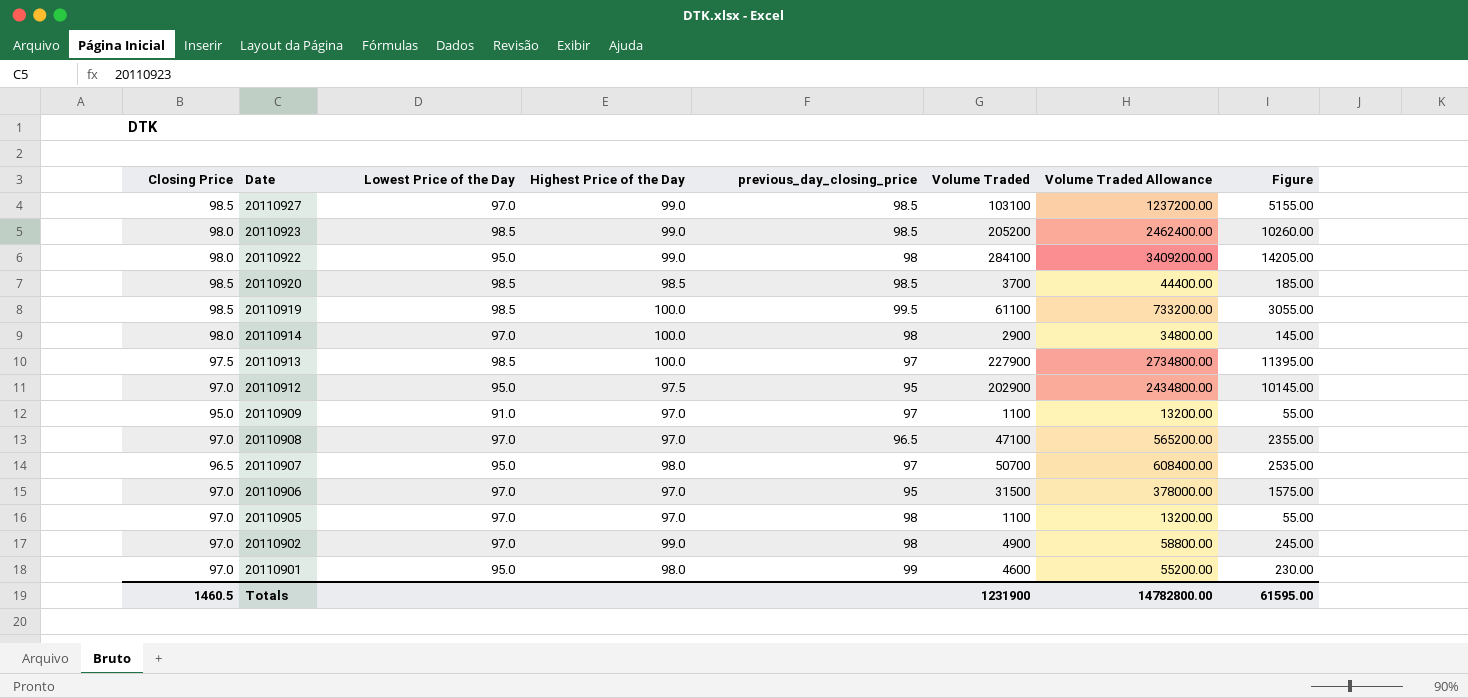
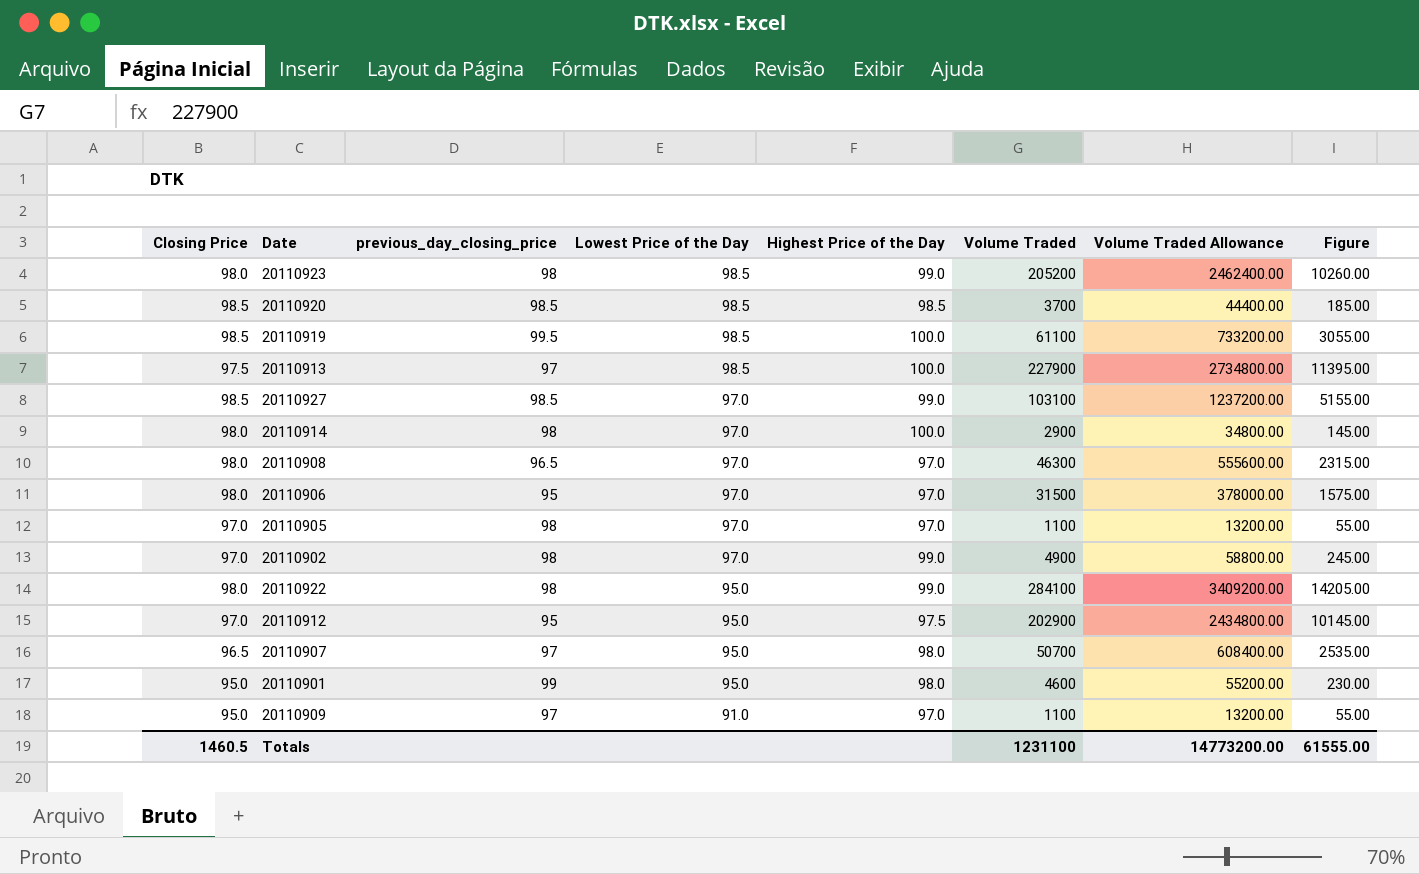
row order: Date descending -> Lowest Price of the Day descending
column previous_day_closing_price | position: 5 -> 3
20110923 | previous_day_closing_price: 98.5 -> 98
20110908 | Closing Price: 97.0 -> 98.0
20110908 | Volume Traded: 47100 -> 46300
20110908 | Volume Traded Allowance: 565200.00 -> 555600.00
20110908 | Figure: 2355.00 -> 2315.00
20110906 | Closing Price: 97.0 -> 98.0
20110901 | Closing Price: 97.0 -> 95.0
Totals | Volume Traded: 1231900 -> 1231100
Totals | Volume Traded Allowance: 14782800.00 -> 14773200.00
Totals | Figure: 61595.00 -> 61555.00

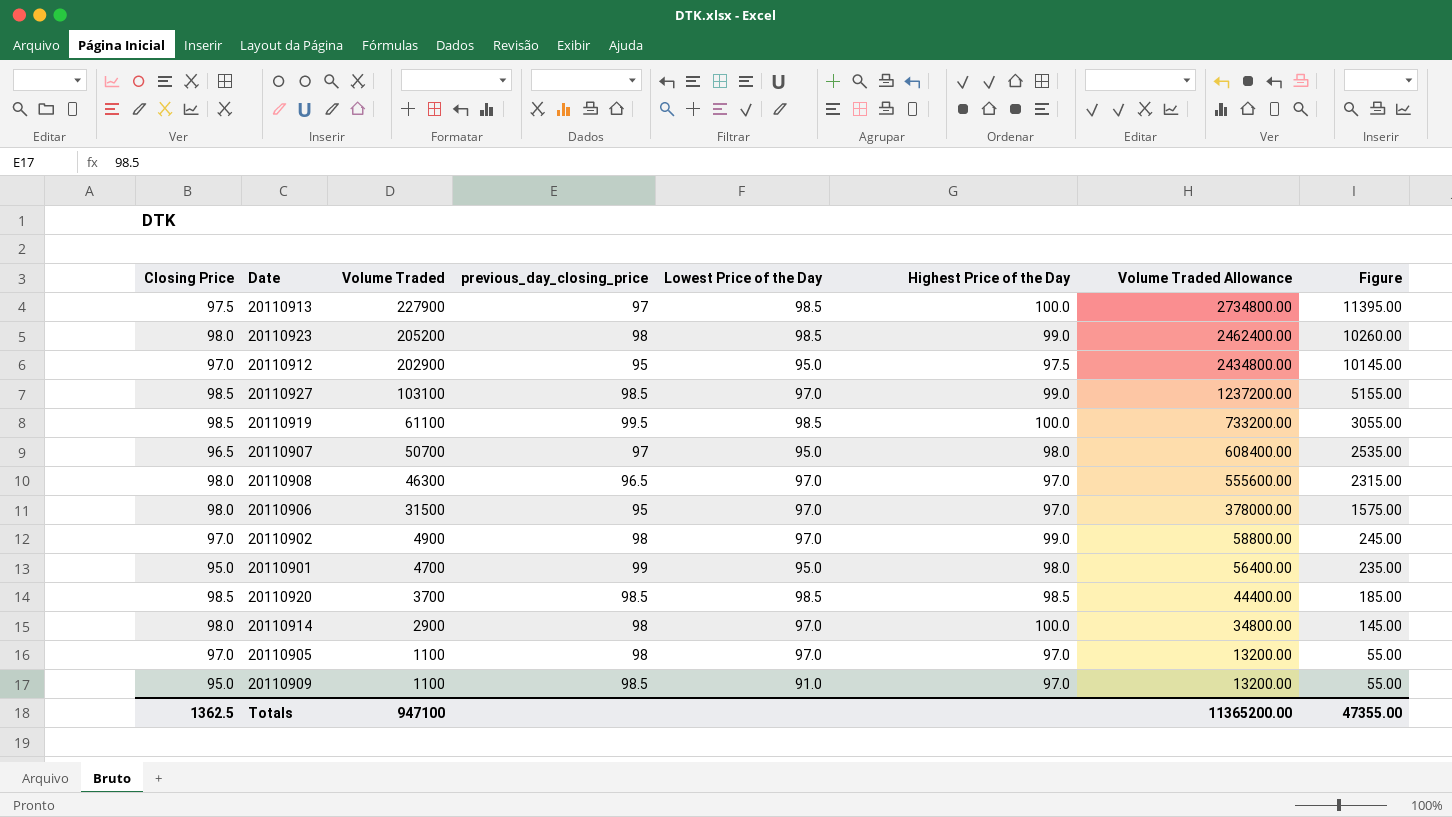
row order: Lowest Price of the Day descending -> Volume Traded descending
column Volume Traded | position: 6 -> 3
row 20110922: 98.0 | 98 | 95.0 | 99.0 | 284100 | 3409200.00 | 14205.00 -> none
20110901 | Volume Traded: 4600 -> 4700
20110901 | Volume Traded Allowance: 55200.00 -> 56400.00
20110901 | Figure: 230.00 -> 235.00
20110909 | previous_day_closing_price: 97 -> 98.5
Totals | Closing Price: 1460.5 -> 1362.5
Totals | Volume Traded: 1231100 -> 947100
Totals | Volume Traded Allowance: 14773200.00 -> 11365200.00
Totals | Figure: 61555.00 -> 47355.00

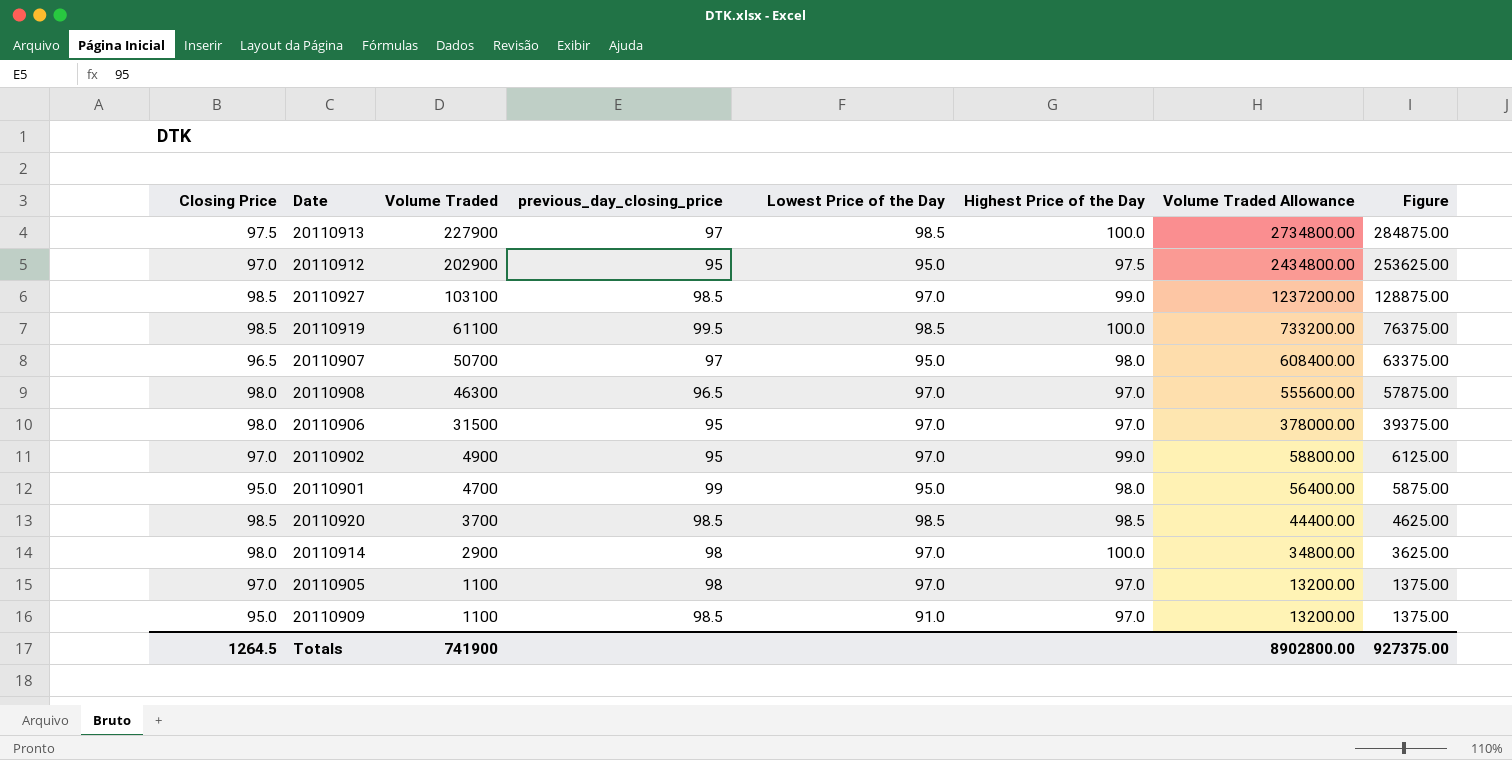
column Figure | formula: [Volume Traded] * 0.05 -> [Volume Traded] * 1.25
row 20110923: 98.0 | 205200 | 98 | 98.5 | 99.0 | 2462400.00 | 10260.00 -> none
20110902 | previous_day_closing_price: 98 -> 95
Totals | Closing Price: 1362.5 -> 1264.5
Totals | Volume Traded: 947100 -> 741900
Totals | Volume Traded Allowance: 11365200.00 -> 8902800.00
Totals | Figure: 47355.00 -> 927375.00

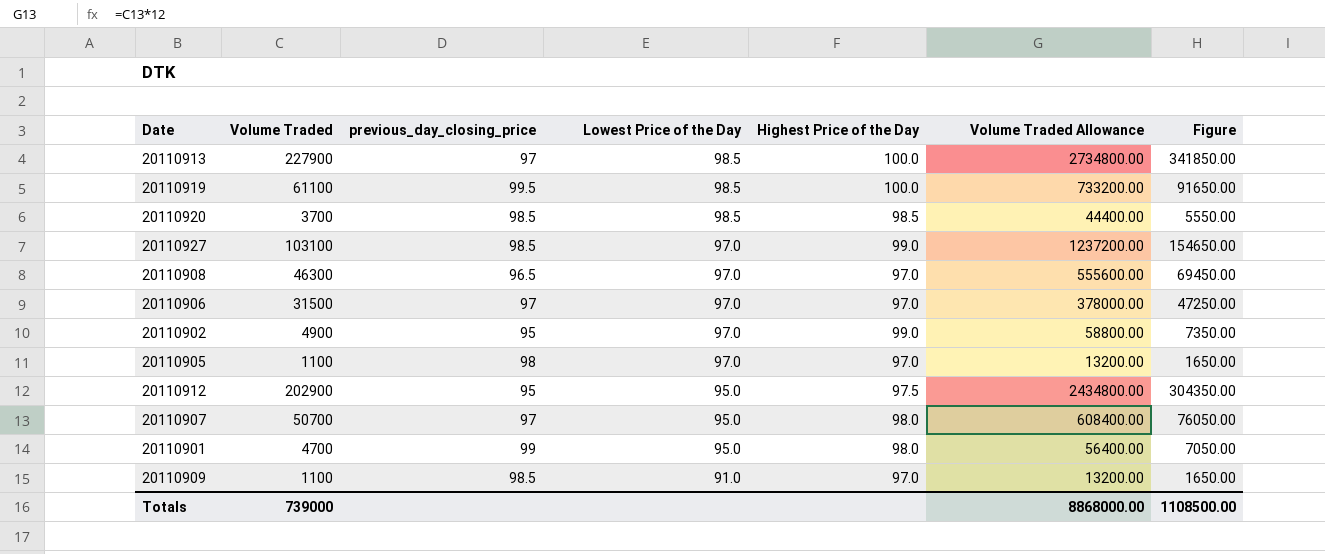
row order: Volume Traded descending -> Lowest Price of the Day descending
column Closing Price | position: 1 -> none
column Figure | formula: [Volume Traded] * 1.25 -> [Volume Traded] * 1.5
row 20110914: 98.0 | 2900 | 98 | 97.0 | 100.0 | 34800.00 | 3625.00 -> none
20110906 | previous_day_closing_price: 95 -> 97
Totals | Volume Traded: 741900 -> 739000
Totals | Volume Traded Allowance: 8902800.00 -> 8868000.00
Totals | Figure: 927375.00 -> 1108500.00

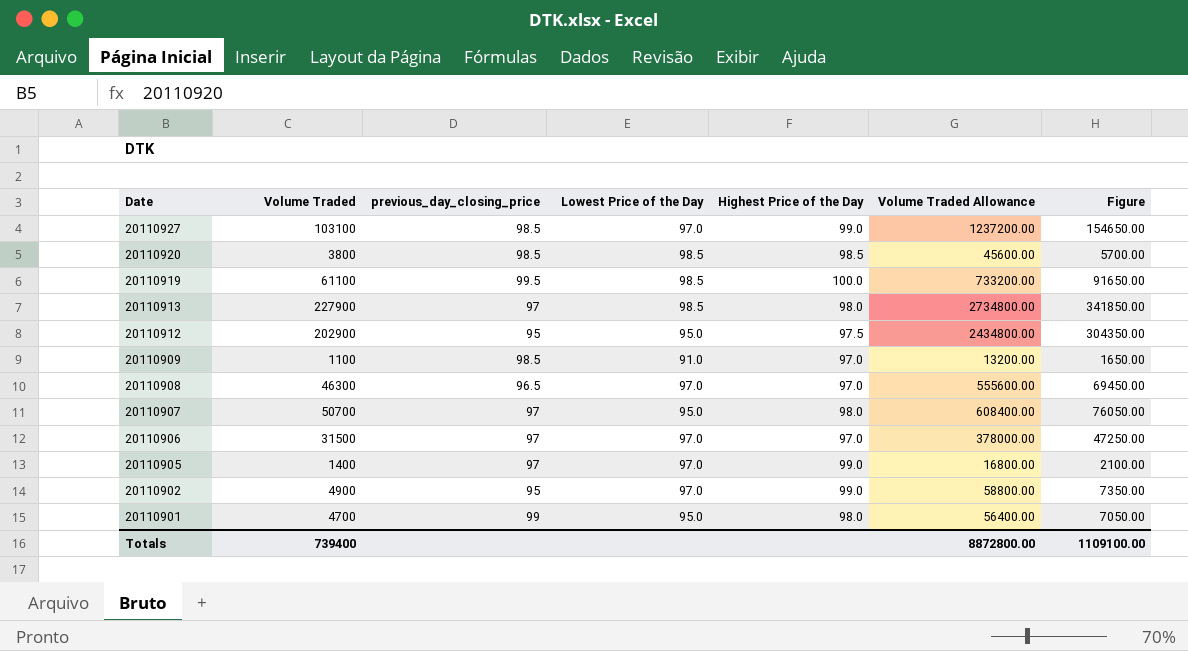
row order: Lowest Price of the Day descending -> Date descending
20110920 | Volume Traded: 3700 -> 3800
20110920 | Volume Traded Allowance: 44400.00 -> 45600.00
20110920 | Figure: 5550.00 -> 5700.00
20110913 | Highest Price of the Day: 100.0 -> 98.0
20110905 | Volume Traded: 1100 -> 1400
20110905 | previous_day_closing_price: 98 -> 97
20110905 | Highest Price of the Day: 97.0 -> 99.0
20110905 | Volume Traded Allowance: 13200.00 -> 16800.00
20110905 | Figure: 1650.00 -> 2100.00
Totals | Volume Traded: 739000 -> 739400
Totals | Volume Traded Allowance: 8868000.00 -> 8872800.00
Totals | Figure: 1108500.00 -> 1109100.00

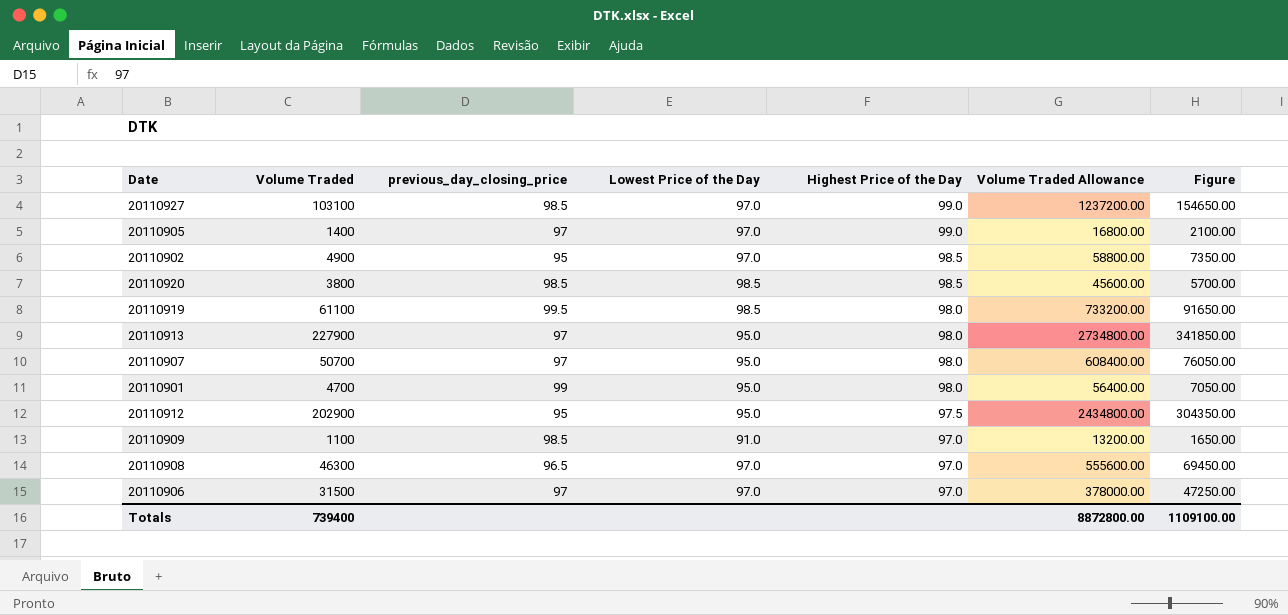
row order: Date descending -> Highest Price of the Day descending
20110902 | Highest Price of the Day: 99.0 -> 98.5
20110919 | Highest Price of the Day: 100.0 -> 98.0
20110913 | Lowest Price of the Day: 98.5 -> 95.0

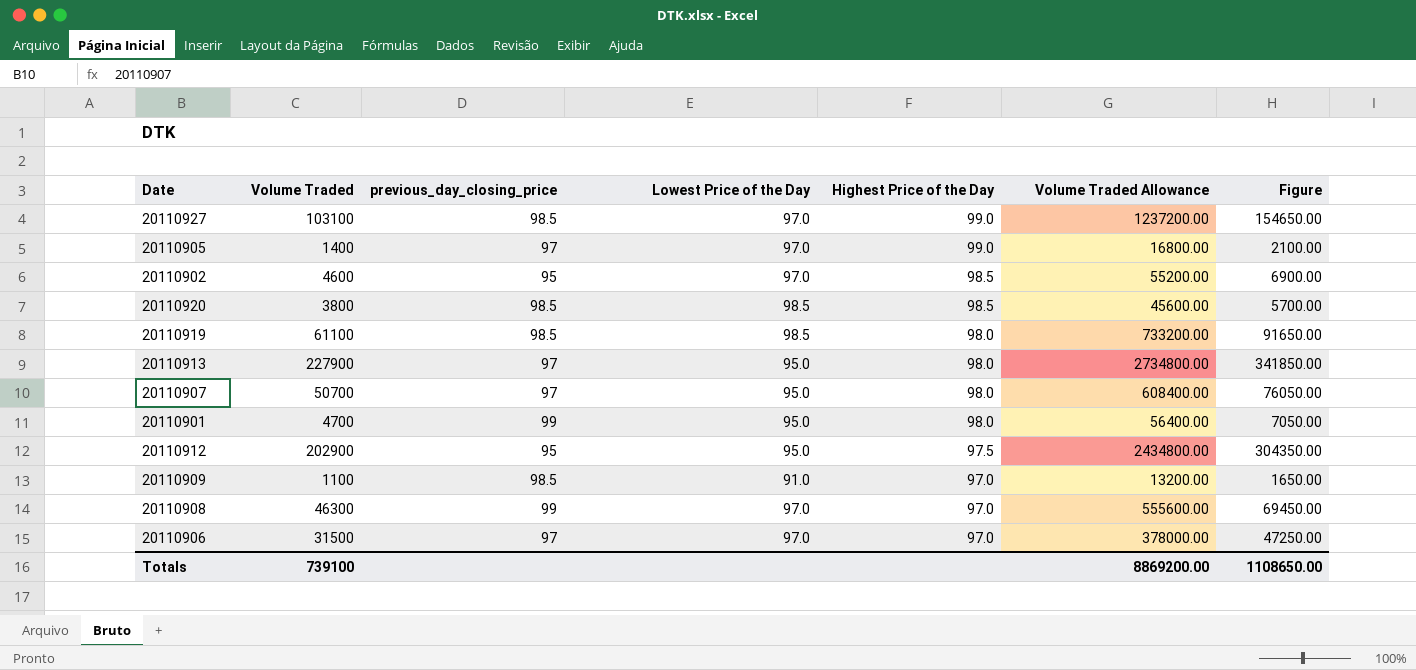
20110902 | Volume Traded: 4900 -> 4600
20110902 | Volume Traded Allowance: 58800.00 -> 55200.00
20110902 | Figure: 7350.00 -> 6900.00
20110919 | previous_day_closing_price: 99.5 -> 98.5
20110908 | previous_day_closing_price: 96.5 -> 99
Totals | Volume Traded: 739400 -> 739100
Totals | Volume Traded Allowance: 8872800.00 -> 8869200.00
Totals | Figure: 1109100.00 -> 1108650.00

